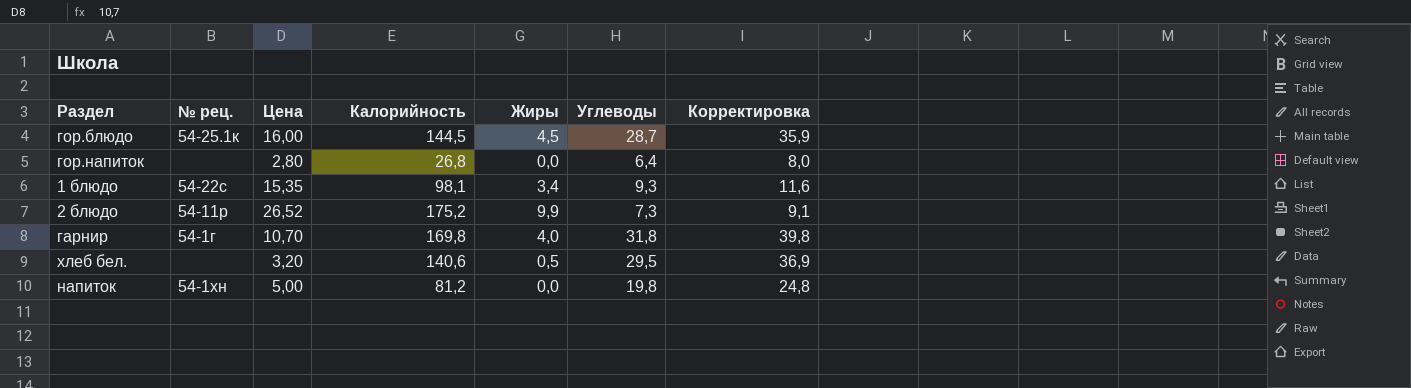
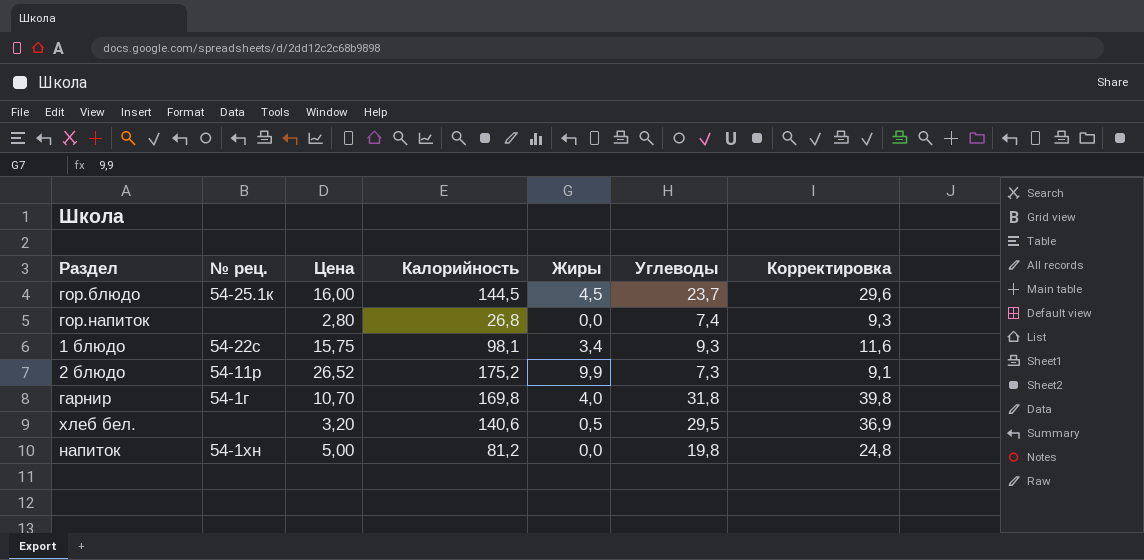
гор.блюдо | Углеводы: 28,7 -> 23,7
гор.блюдо | Корректировка: 35,9 -> 29,6
гор.напиток | Углеводы: 6,4 -> 7,4
гор.напиток | Корректировка: 8,0 -> 9,3
1 блюдо | Цена: 15,35 -> 15,75

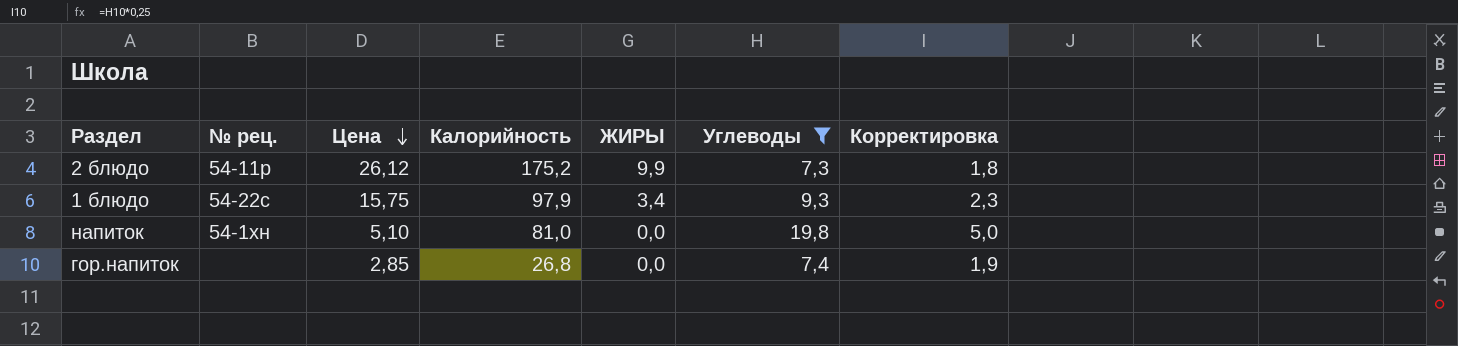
filter: none -> Углеводы <= 19,8
row order: none -> Цена descending
column name: Жиры -> ЖИРЫ
column Корректировка | formula: [Углеводы] * 1,25 -> [Углеводы] * 0,25
2 блюдо | Цена: 26,52 -> 26,12
1 блюдо | Калорийность: 98,1 -> 97,9
напиток | Цена: 5,00 -> 5,10
напиток | Калорийность: 81,2 -> 81,0
гор.напиток | Цена: 2,80 -> 2,85

